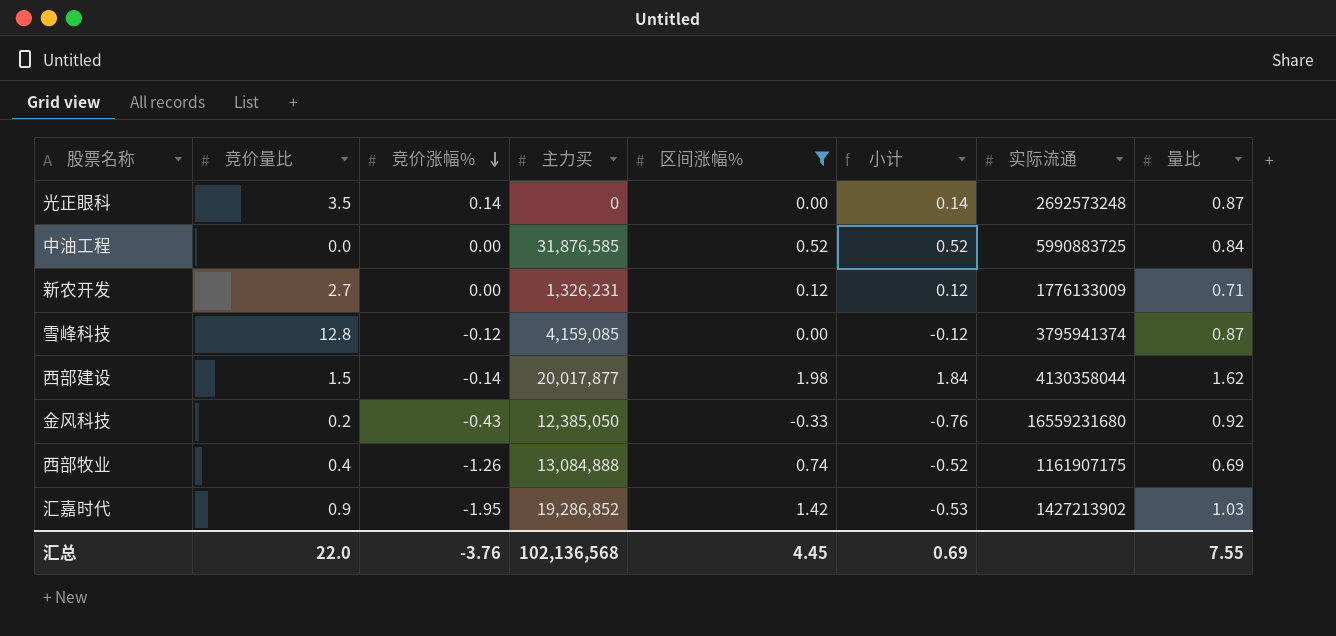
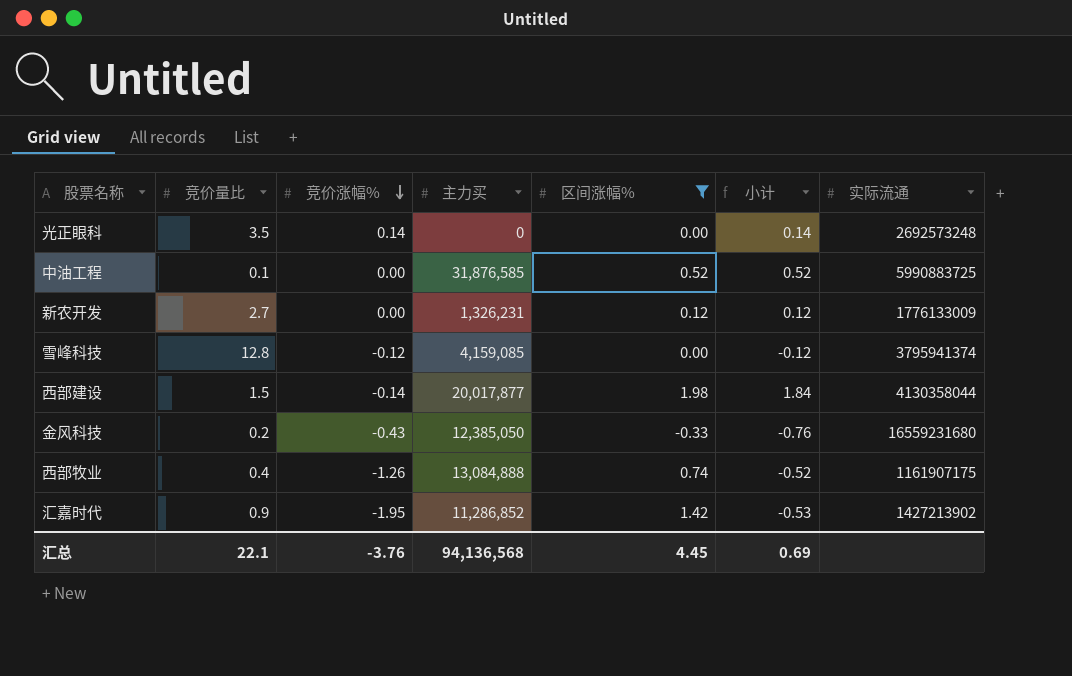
column 量比 | position: 8 -> none
中油工程 | 竞价量比: 0.0 -> 0.1
汇嘉时代 | 主力买: 19,286,852 -> 11,286,852
汇总 | 竞价量比: 22.0 -> 22.1
汇总 | 主力买: 102,136,568 -> 94,136,568

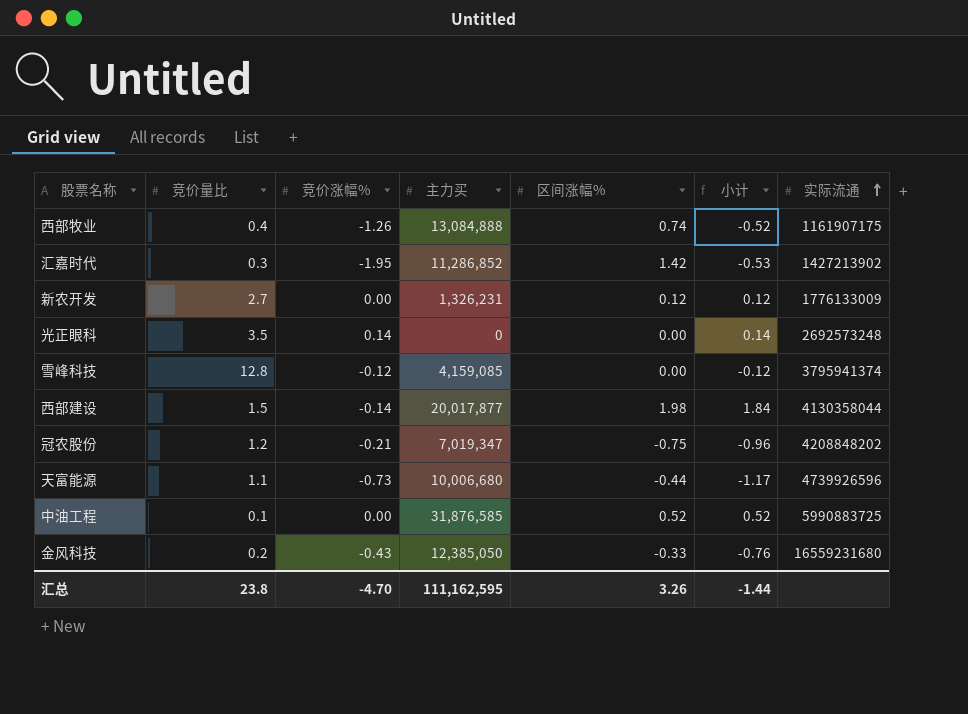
filter: 区间涨幅% >= -0.33 -> none
row order: 竞价涨幅% descending -> 实际流通 ascending
汇嘉时代 | 竞价量比: 0.9 -> 0.3
汇总 | 竞价量比: 22.1 -> 23.8
汇总 | 竞价涨幅%: -3.76 -> -4.70
汇总 | 主力买: 94,136,568 -> 111,162,595
汇总 | 区间涨幅%: 4.45 -> 3.26
汇总 | 小计: 0.69 -> -1.44

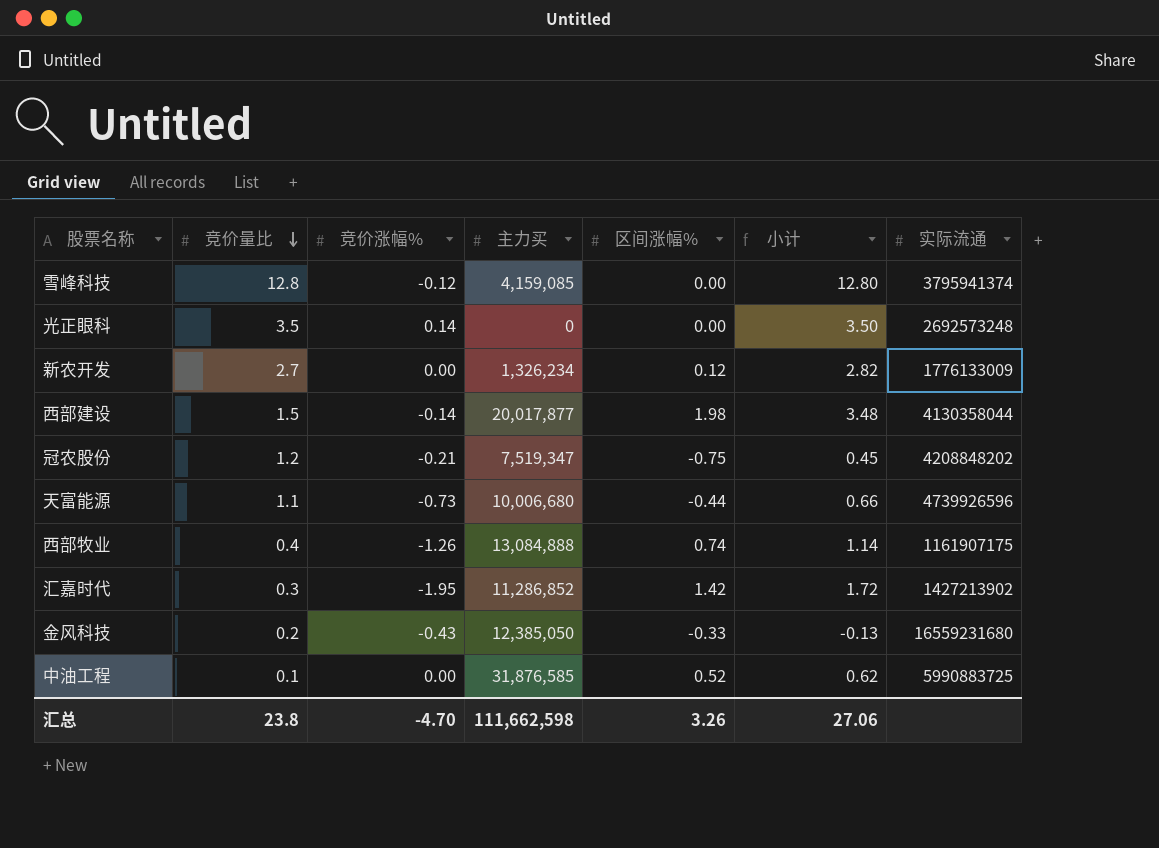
row order: 实际流通 ascending -> 竞价量比 descending
column 小计 | formula: [竞价涨幅%] + [区间涨幅%] -> [竞价量比] + [区间涨幅%]
新农开发 | 主力买: 1,326,231 -> 1,326,234
冠农股份 | 主力买: 7,019,347 -> 7,519,347
汇总 | 主力买: 111,162,595 -> 111,662,598
汇总 | 小计: -1.44 -> 27.06

